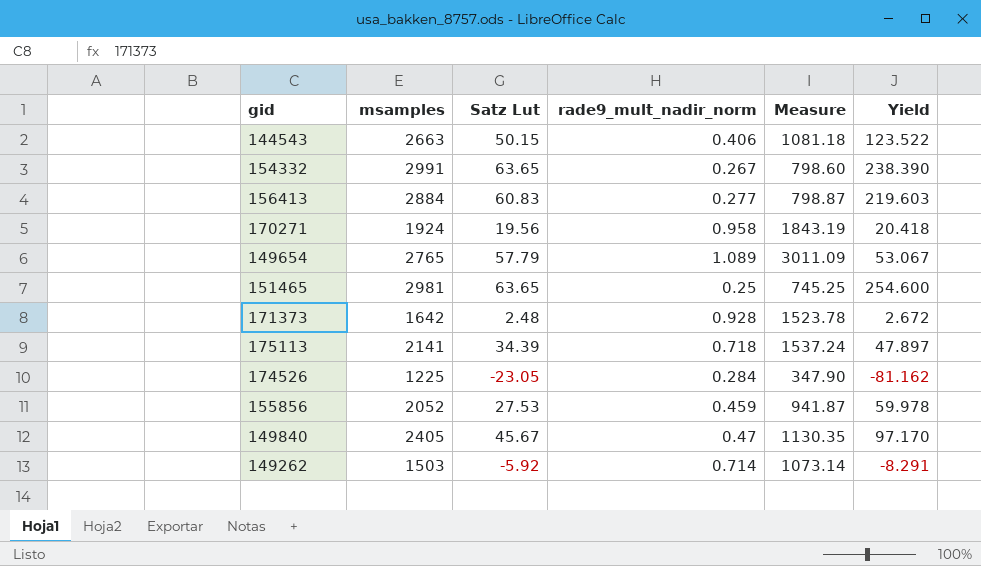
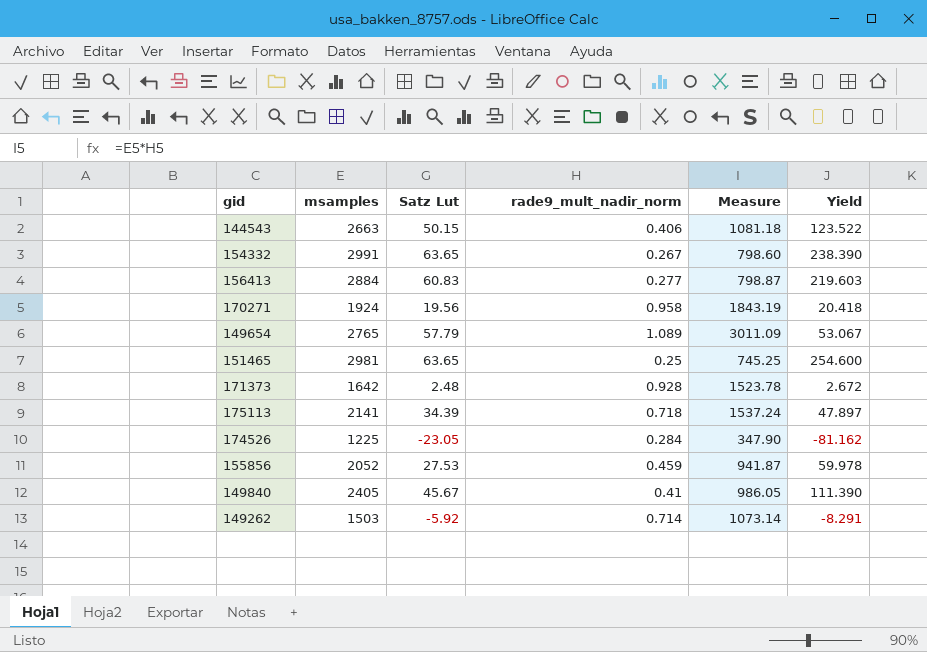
149840 | rade9_mult_nadir_norm: 0.47 -> 0.41
149840 | Measure: 1130.35 -> 986.05
149840 | Yield: 97.170 -> 111.390

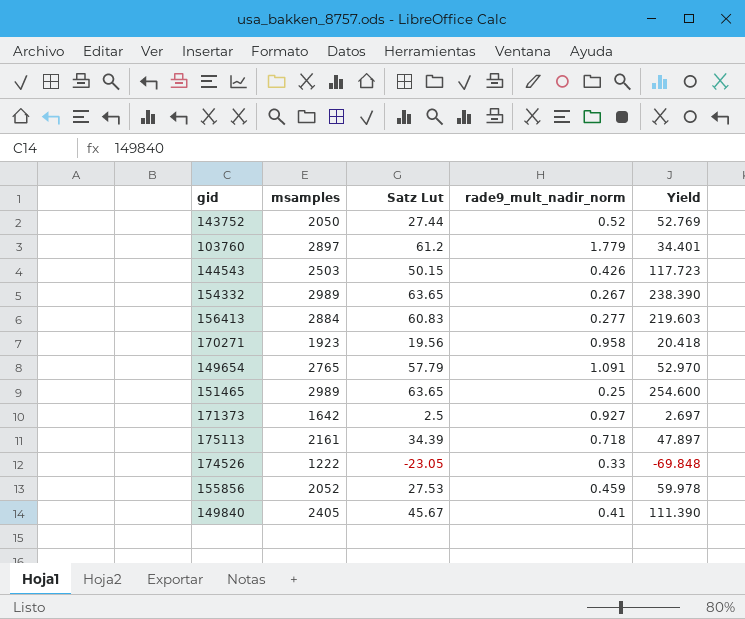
column Measure | formula: [msamples] * [rade9_mult_nadir_norm] -> none
row 149262: 1503 | -5.92 | 0.714 | 1073.14 | -8.291 -> none
row 143752: none -> 2050 | 27.44 | 0.52 | 52.769
row 103760: none -> 2897 | 61.2 | 1.779 | 34.401
144543 | msamples: 2663 -> 2503
144543 | rade9_mult_nadir_norm: 0.406 -> 0.426
144543 | Yield: 123.522 -> 117.723
154332 | msamples: 2991 -> 2989
170271 | msamples: 1924 -> 1923
149654 | rade9_mult_nadir_norm: 1.089 -> 1.091
149654 | Yield: 53.067 -> 52.970
151465 | msamples: 2981 -> 2989
171373 | Satz Lut: 2.48 -> 2.5
171373 | rade9_mult_nadir_norm: 0.928 -> 0.927
171373 | Yield: 2.672 -> 2.697
175113 | msamples: 2141 -> 2161
174526 | msamples: 1225 -> 1222
174526 | rade9_mult_nadir_norm: 0.284 -> 0.33
174526 | Yield: -81.162 -> -69.848

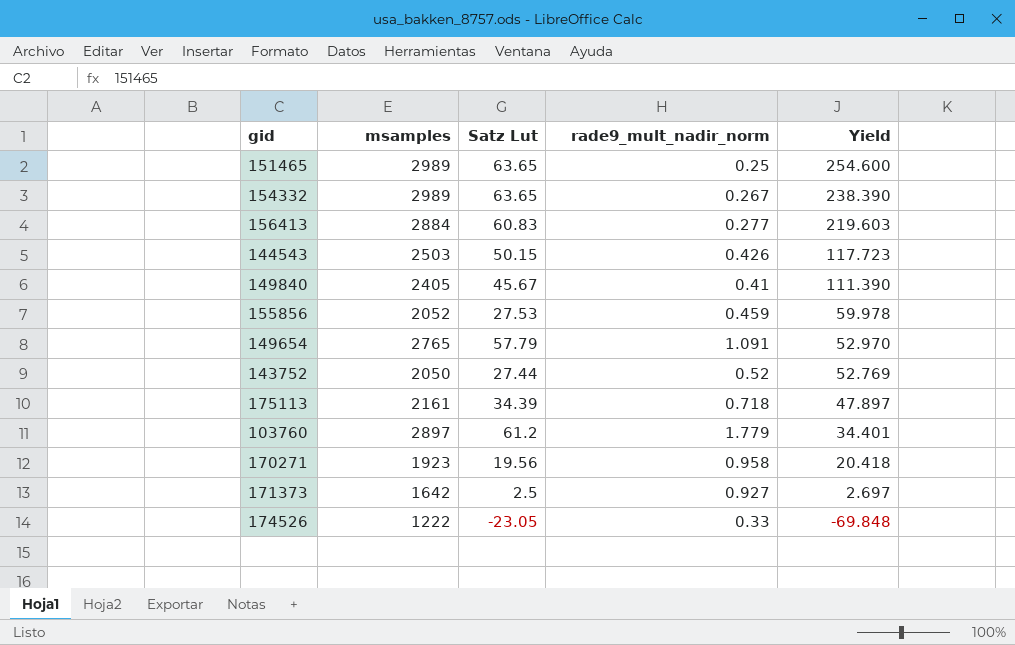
row order: none -> Yield descending

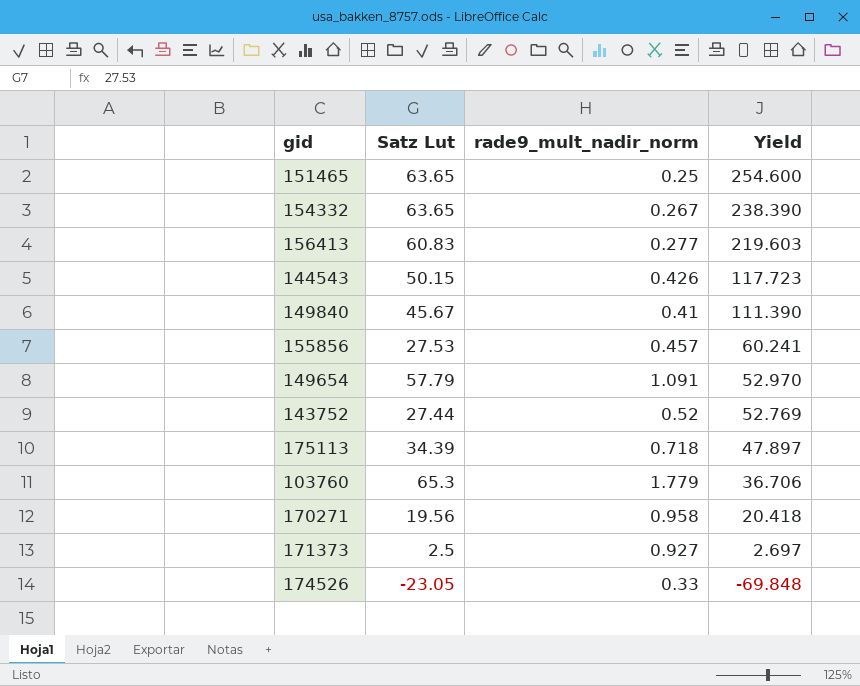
column msamples | position: 2 -> none
155856 | rade9_mult_nadir_norm: 0.459 -> 0.457
155856 | Yield: 59.978 -> 60.241
103760 | Satz Lut: 61.2 -> 65.3
103760 | Yield: 34.401 -> 36.706

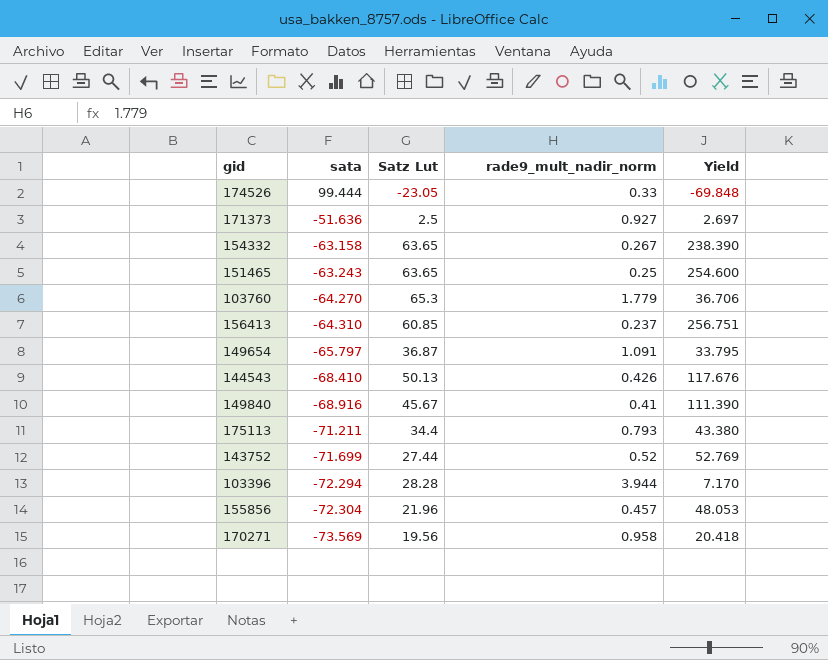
row order: Yield descending -> sata descending
column sata | position: none -> 2
156413 | Satz Lut: 60.83 -> 60.85
156413 | rade9_mult_nadir_norm: 0.277 -> 0.237
156413 | Yield: 219.603 -> 256.751
149654 | Satz Lut: 57.79 -> 36.87
149654 | Yield: 52.970 -> 33.795
144543 | Satz Lut: 50.15 -> 50.13
144543 | Yield: 117.723 -> 117.676
175113 | Satz Lut: 34.39 -> 34.4
175113 | rade9_mult_nadir_norm: 0.718 -> 0.793
175113 | Yield: 47.897 -> 43.380
row 103396: none -> -72.294 | 28.28 | 3.944 | 7.170
155856 | Satz Lut: 27.53 -> 21.96
155856 | Yield: 60.241 -> 48.053

